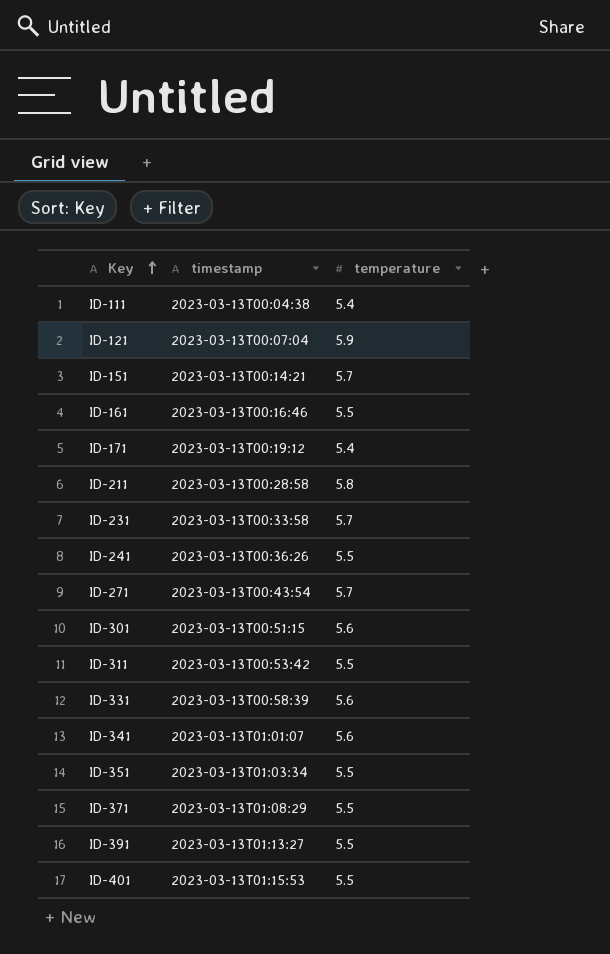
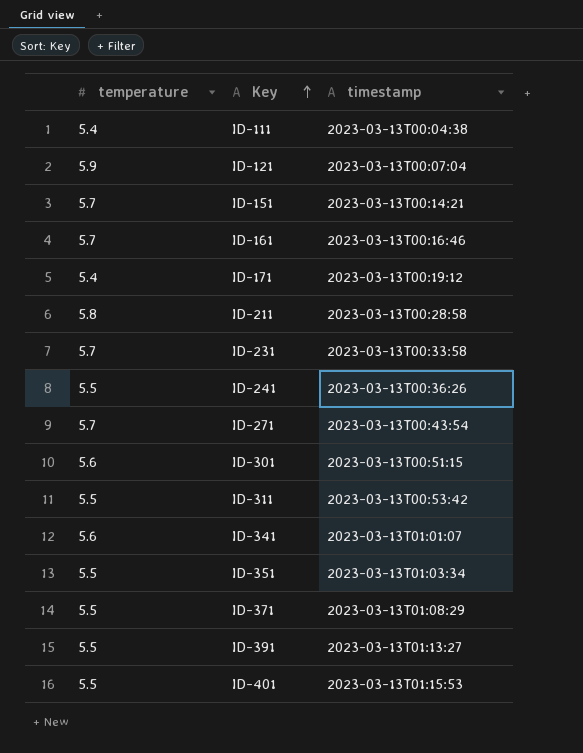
column temperature | position: 3 -> 1
row ID-331: 2023-03-13T00:58:39 | 5.6 -> none
ID-161 | temperature: 5.5 -> 5.7

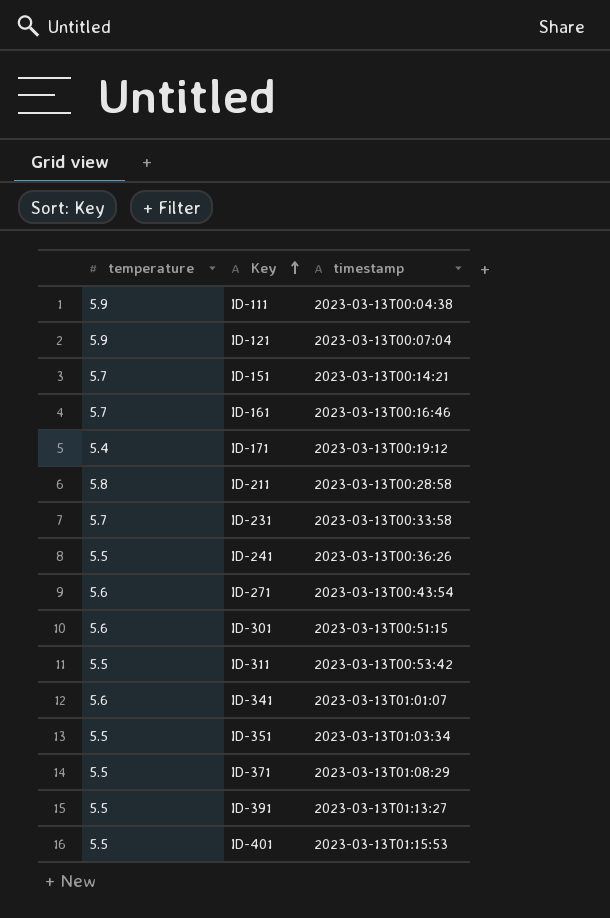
ID-111 | temperature: 5.4 -> 5.9
ID-271 | temperature: 5.7 -> 5.6

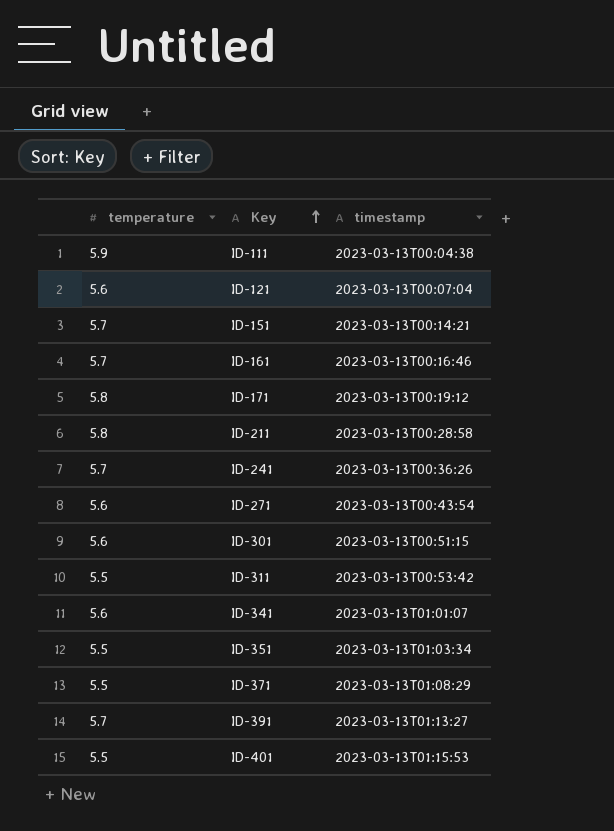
row ID-231: 5.7 | 2023-03-13T00:33:58 -> none
ID-121 | temperature: 5.9 -> 5.6
ID-171 | temperature: 5.4 -> 5.8
ID-241 | temperature: 5.5 -> 5.7
ID-391 | temperature: 5.5 -> 5.7

